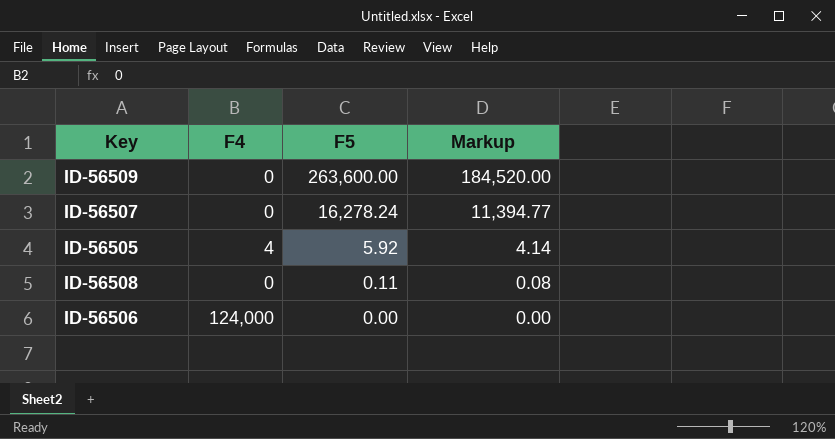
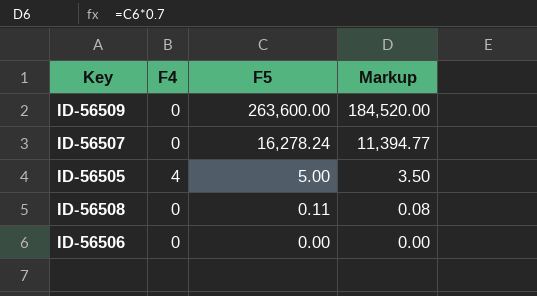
ID-56505 | F5: 5.92 -> 5.00
ID-56505 | Markup: 4.14 -> 3.50
ID-56506 | F4: 124,000 -> 0

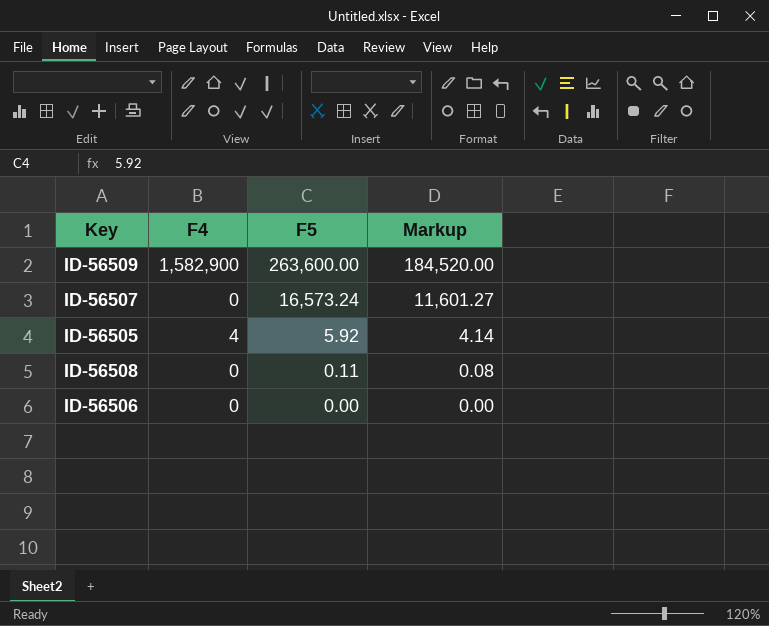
ID-56509 | F4: 0 -> 1,582,900
ID-56507 | F5: 16,278.24 -> 16,573.24
ID-56507 | Markup: 11,394.77 -> 11,601.27
ID-56505 | F5: 5.00 -> 5.92
ID-56505 | Markup: 3.50 -> 4.14

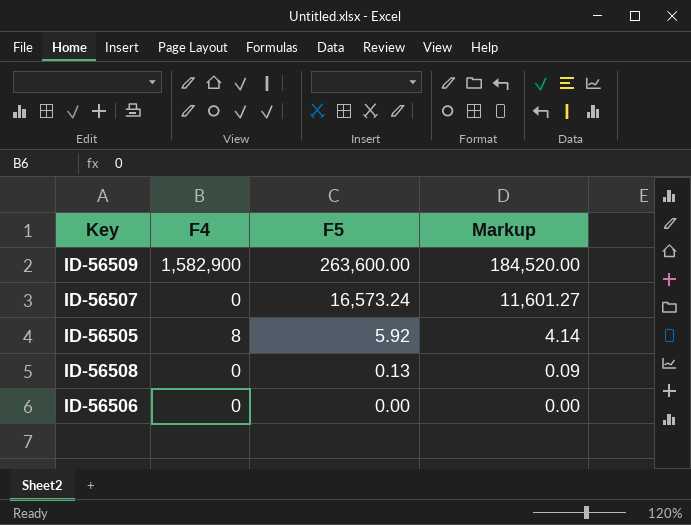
ID-56505 | F4: 4 -> 8
ID-56508 | F5: 0.11 -> 0.13
ID-56508 | Markup: 0.08 -> 0.09

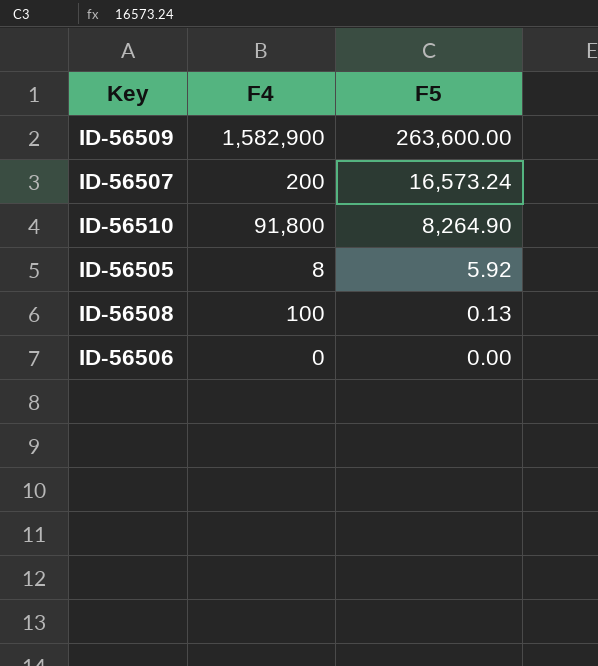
column Markup | formula: [F5] * 0.7 -> none
ID-56507 | F4: 0 -> 200
row ID-56510: none -> 91,800 | 8,264.90
ID-56508 | F4: 0 -> 100

